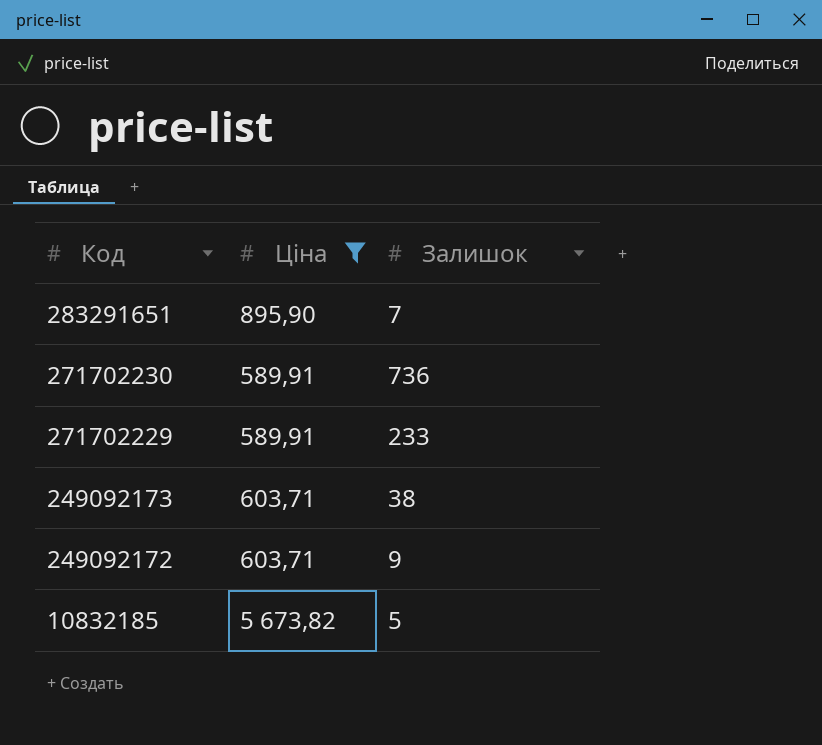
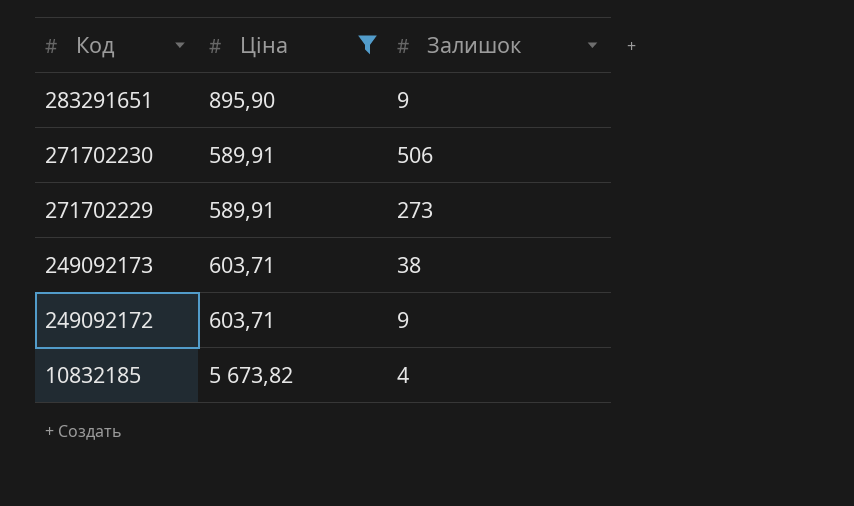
283291651 | Залишок: 7 -> 9
271702230 | Залишок: 736 -> 506
271702229 | Залишок: 233 -> 273
10832185 | Залишок: 5 -> 4

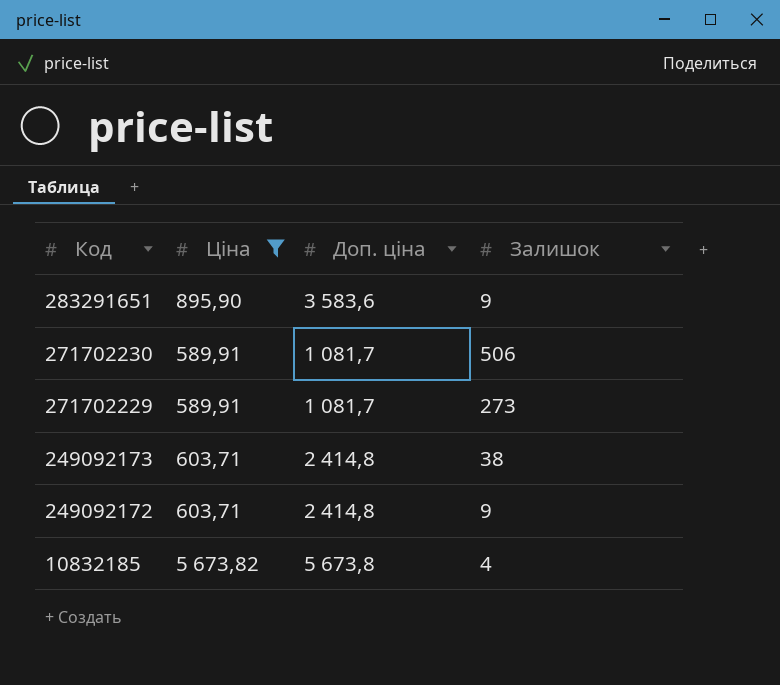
column Доп. ціна | position: none -> 3

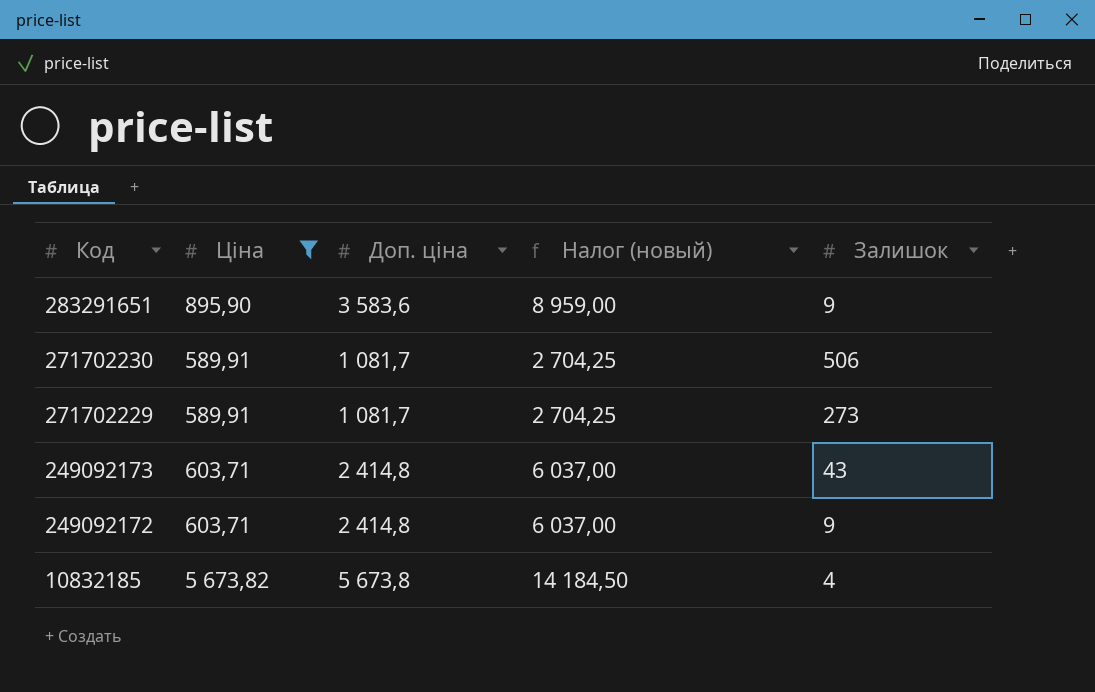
column Налог (новый) | formula: none -> [Доп. ціна] * 2,5
249092173 | Залишок: 38 -> 43

